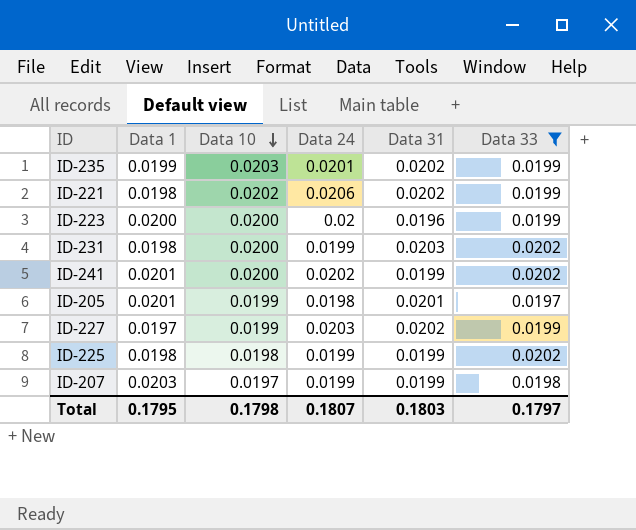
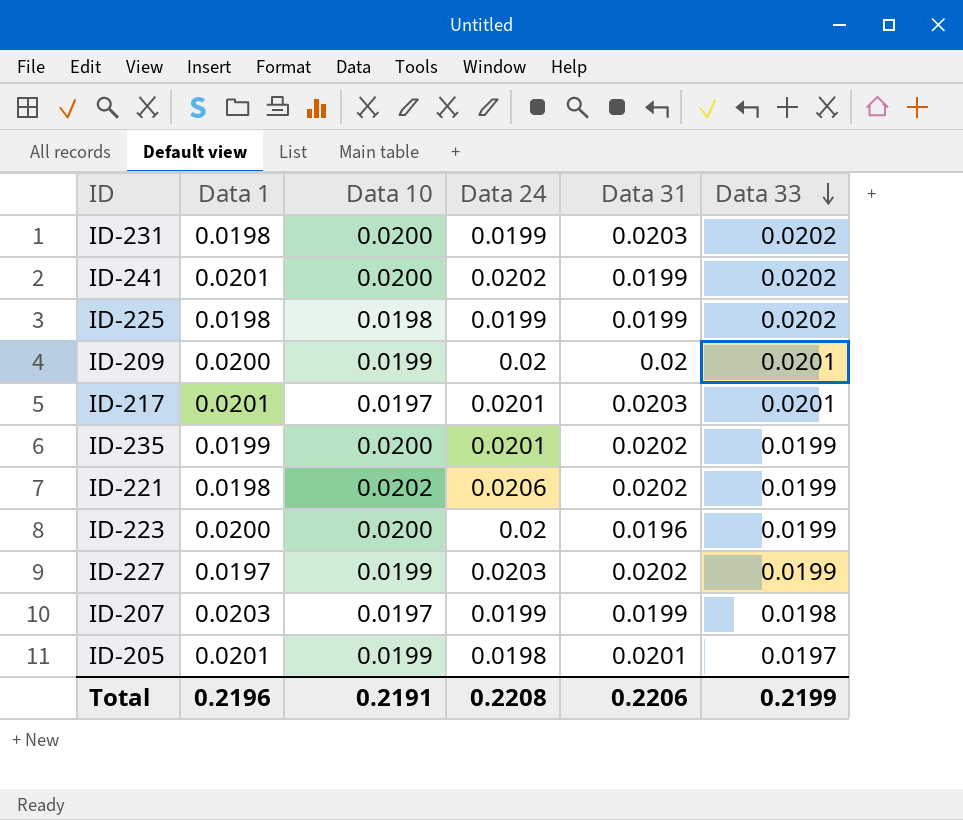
filter: Data 33 != 0.0201 -> none
row order: Data 10 descending -> Data 33 descending
ID-235 | Data 10: 0.0203 -> 0.0200
Total | Data 1: 0.1795 -> 0.2196
Total | Data 10: 0.1798 -> 0.2191
Total | Data 24: 0.1807 -> 0.2208
Total | Data 31: 0.1803 -> 0.2206
Total | Data 33: 0.1797 -> 0.2199

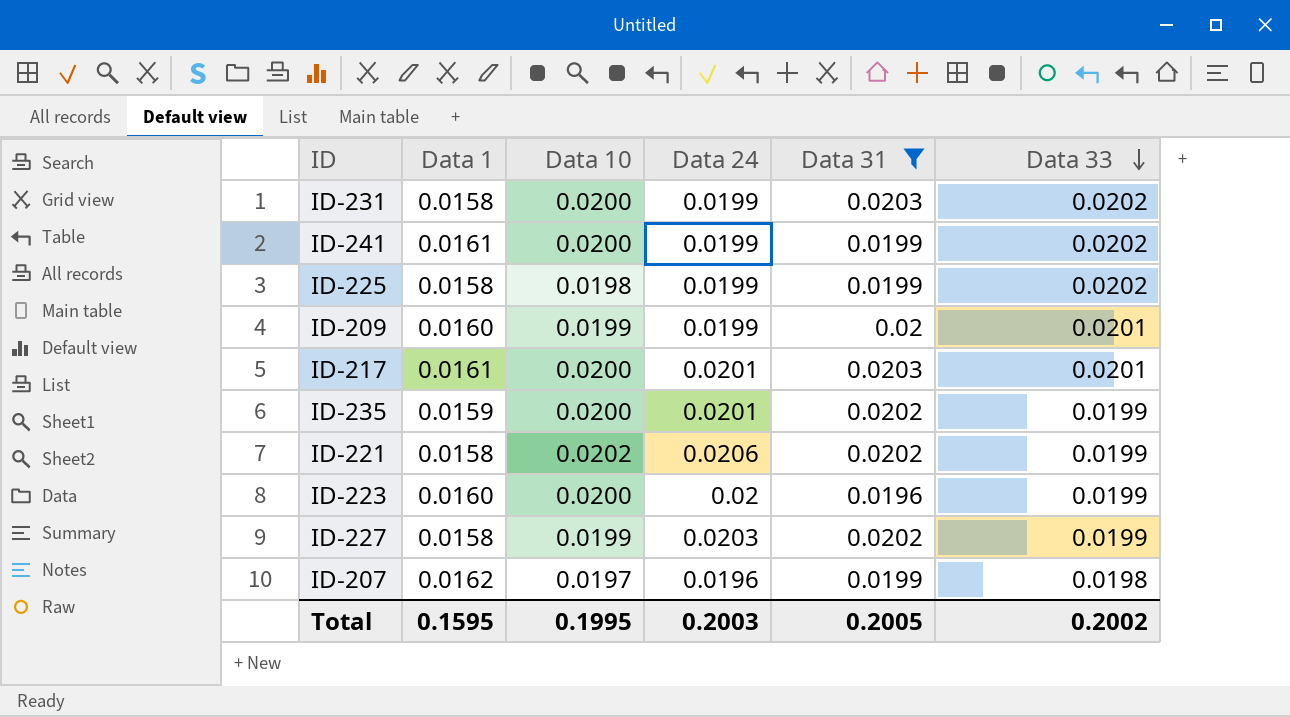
filter: none -> Data 31 != 0.0201
ID-231 | Data 1: 0.0198 -> 0.0158
ID-241 | Data 1: 0.0201 -> 0.0161
ID-241 | Data 24: 0.0202 -> 0.0199
ID-225 | Data 1: 0.0198 -> 0.0158
ID-209 | Data 1: 0.0200 -> 0.0160
ID-209 | Data 24: 0.02 -> 0.0199
ID-217 | Data 1: 0.0201 -> 0.0161
ID-217 | Data 10: 0.0197 -> 0.0200
ID-235 | Data 1: 0.0199 -> 0.0159
ID-221 | Data 1: 0.0198 -> 0.0158
ID-223 | Data 1: 0.0200 -> 0.0160
ID-227 | Data 1: 0.0197 -> 0.0158
ID-207 | Data 1: 0.0203 -> 0.0162
ID-207 | Data 24: 0.0199 -> 0.0196
Total | Data 1: 0.2196 -> 0.1595
Total | Data 10: 0.2191 -> 0.1995
Total | Data 24: 0.2208 -> 0.2003
Total | Data 31: 0.2206 -> 0.2005
Total | Data 33: 0.2199 -> 0.2002

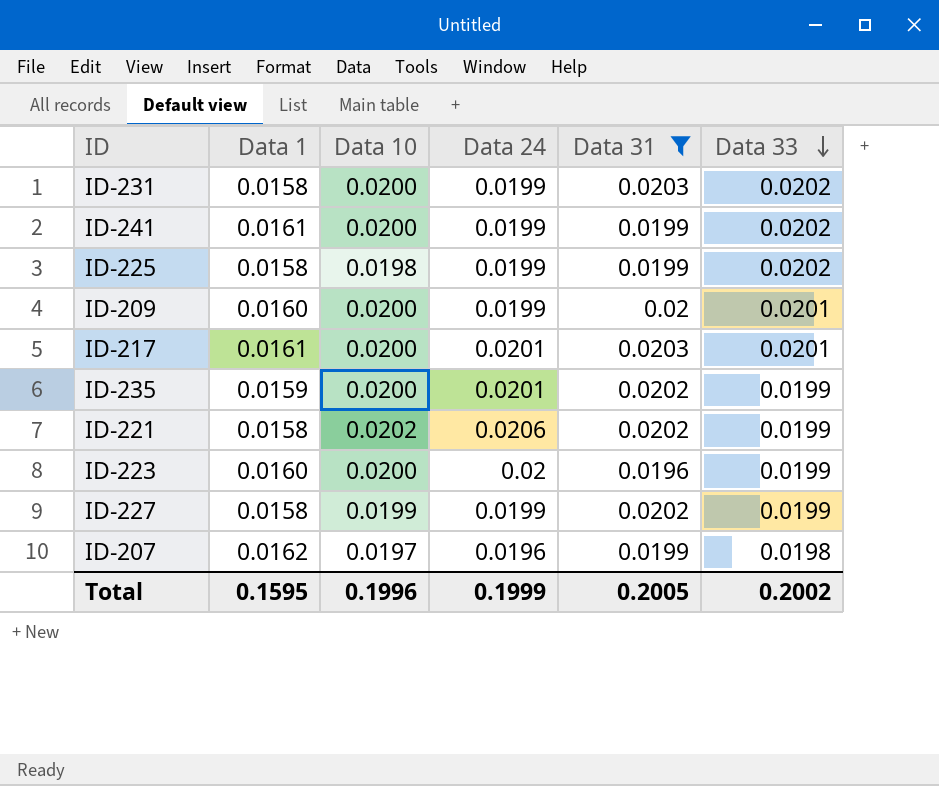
ID-209 | Data 10: 0.0199 -> 0.0200
ID-227 | Data 24: 0.0203 -> 0.0199
Total | Data 10: 0.1995 -> 0.1996
Total | Data 24: 0.2003 -> 0.1999

